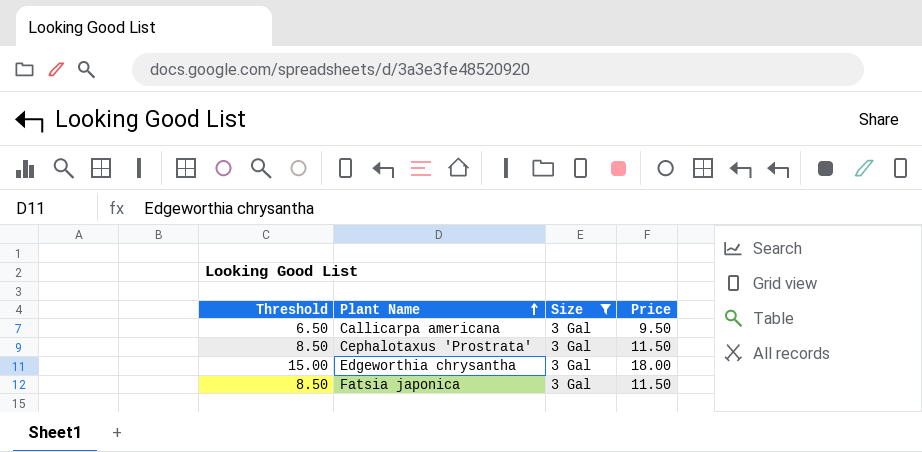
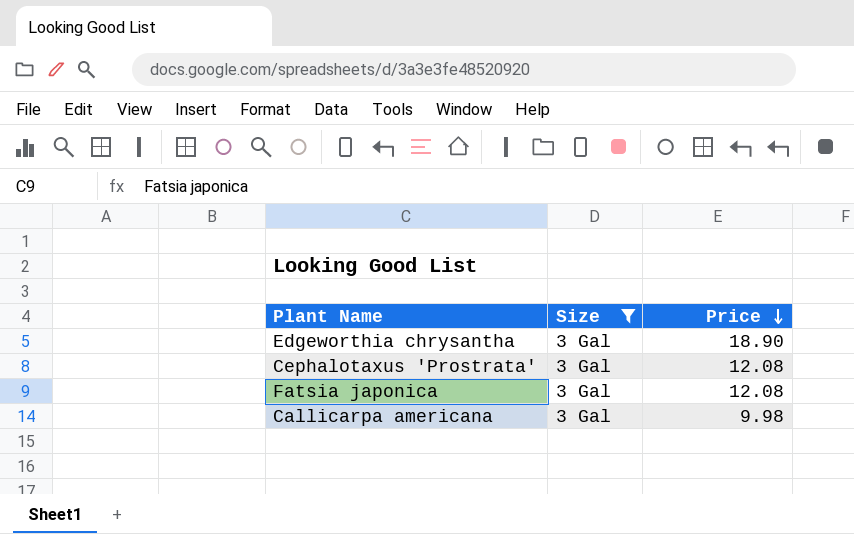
row order: Plant Name ascending -> Price descending
column Threshold | formula: [Price] - 3 -> none
Edgeworthia chrysantha | Price: 18.00 -> 18.90
Cephalotaxus 'Prostrata' | Price: 11.50 -> 12.08
Fatsia japonica | Price: 11.50 -> 12.08
Callicarpa americana | Price: 9.50 -> 9.98

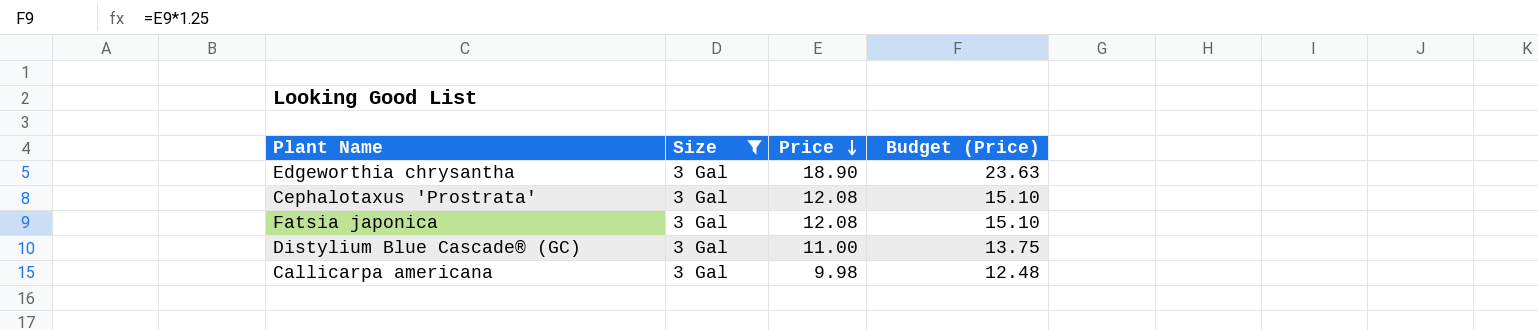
column Budget (Price) | formula: none -> [Price] * 1.25
row Distylium Blue Cascade® (GC): none -> 3 Gal | 11.00 | 13.75

